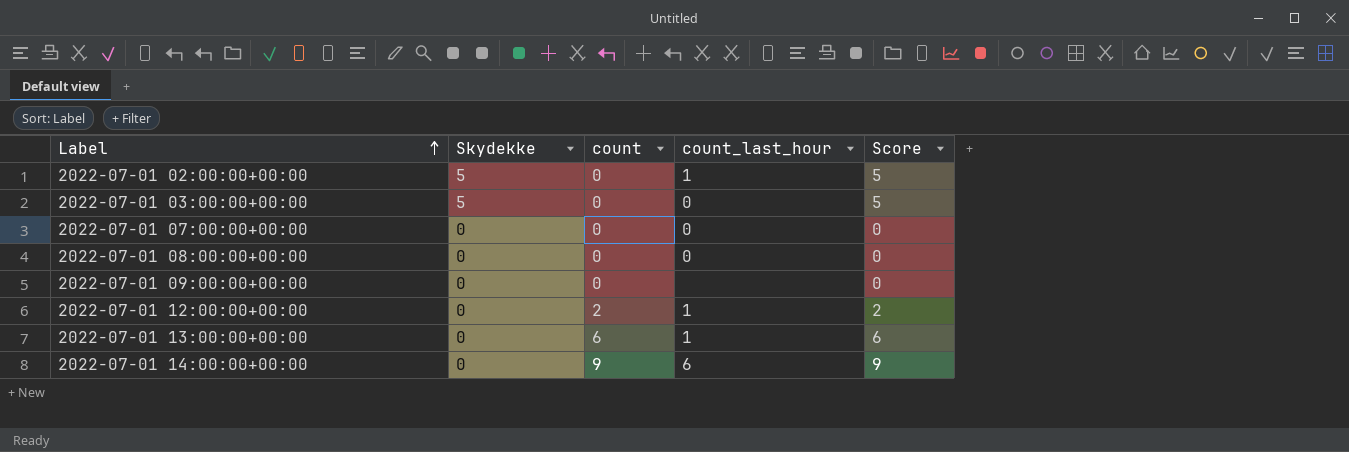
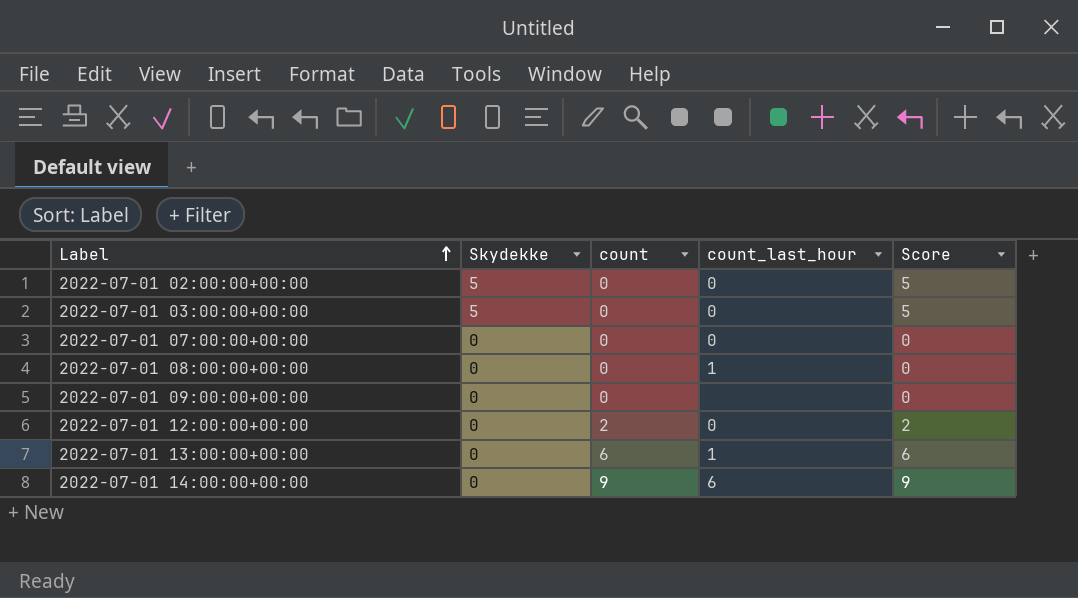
2022-07-01 02:00:00+00:00 | count_last_hour: 1 -> 0
2022-07-01 08:00:00+00:00 | count_last_hour: 0 -> 1
2022-07-01 12:00:00+00:00 | count_last_hour: 1 -> 0

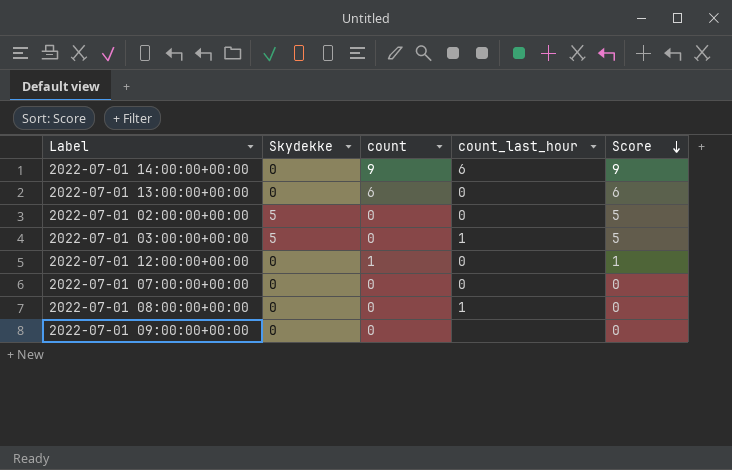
row order: Label ascending -> Score descending
2022-07-01 13:00:00+00:00 | count_last_hour: 1 -> 0
2022-07-01 03:00:00+00:00 | count_last_hour: 0 -> 1
2022-07-01 12:00:00+00:00 | count: 2 -> 1
2022-07-01 12:00:00+00:00 | Score: 2 -> 1

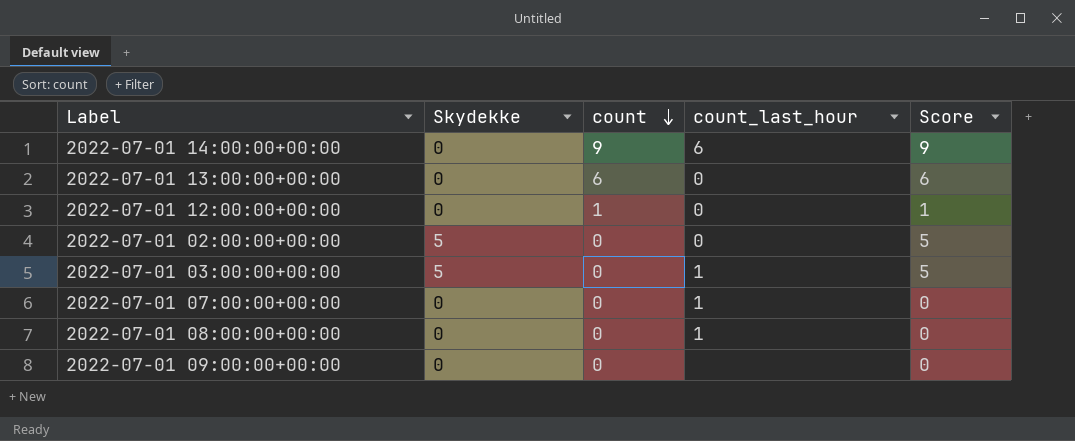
row order: Score descending -> count descending
2022-07-01 07:00:00+00:00 | count_last_hour: 0 -> 1

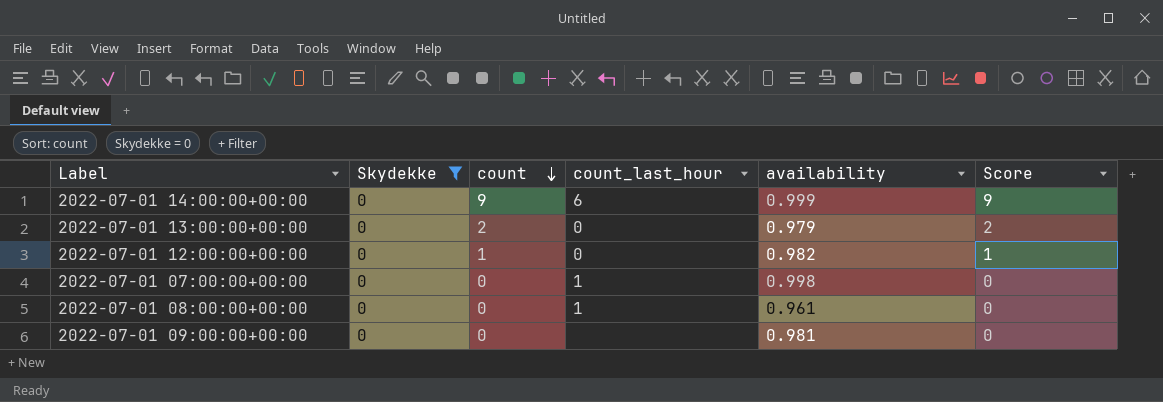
filter: none -> Skydekke = 0
column availability | position: none -> 5
2022-07-01 13:00:00+00:00 | count: 6 -> 2
2022-07-01 13:00:00+00:00 | Score: 6 -> 2

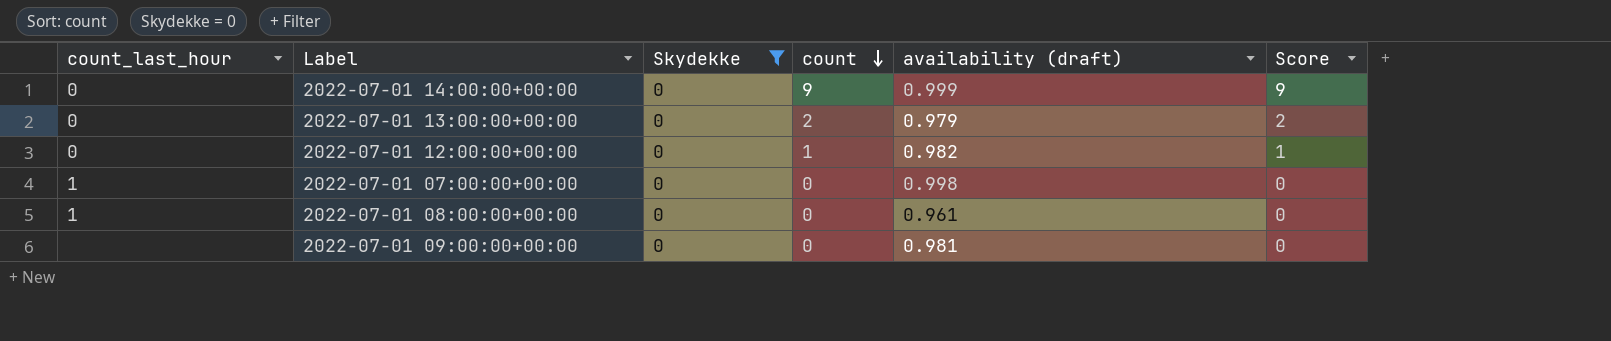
column count_last_hour | position: 4 -> 1
column name: availability -> availability (draft)
2022-07-01 14:00:00+00:00 | count_last_hour: 6 -> 0

